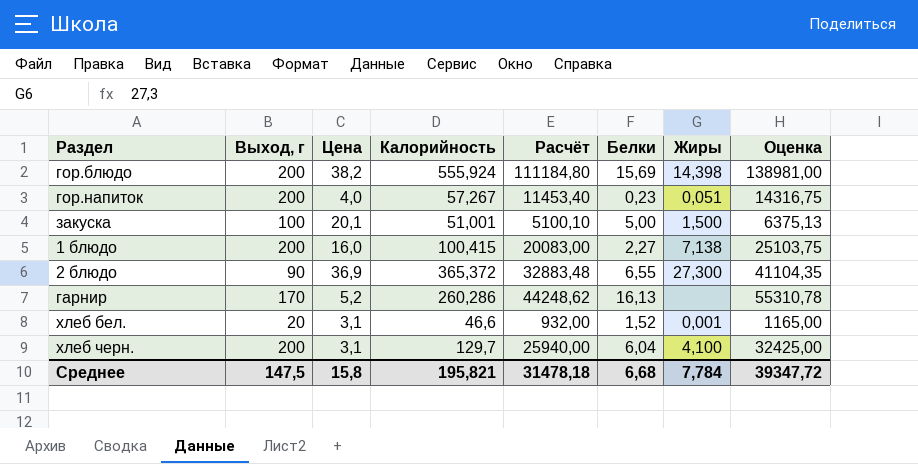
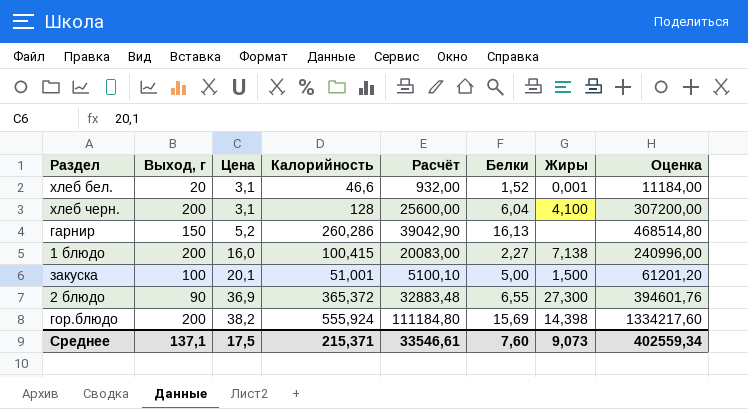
row order: none -> Цена ascending
column Оценка | formula: [Расчёт] * 1,25 -> [Расчёт] * 12
row гор.напиток: 200 | 4,0 | 57,267 | 11453,40 | 0,23 | 0,051 | 14316,75 -> none
хлеб черн. | Калорийность: 129,7 -> 128
хлеб черн. | Расчёт: 25940,00 -> 25600,00
гарнир | Выход, г: 170 -> 150
гарнир | Расчёт: 44248,62 -> 39042,90
Среднее | Выход, г: 147,5 -> 137,1
Среднее | Цена: 15,8 -> 17,5
Среднее | Калорийность: 195,821 -> 215,371
Среднее | Расчёт: 31478,18 -> 33546,61
Среднее | Белки: 6,68 -> 7,60
Среднее | Жиры: 7,784 -> 9,073
Среднее | Оценка: 39347,72 -> 402559,34

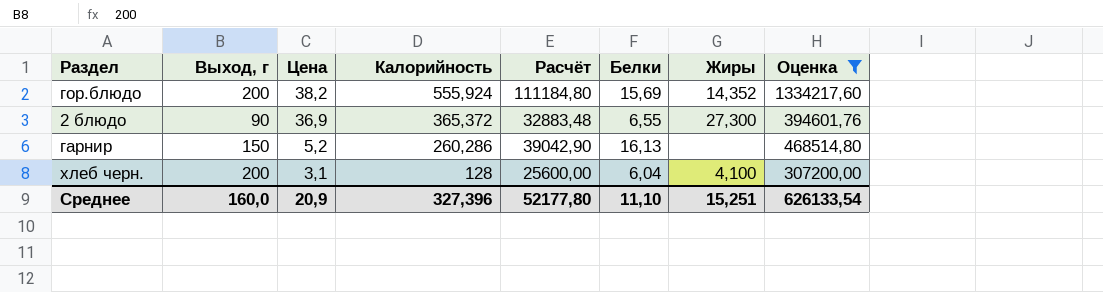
filter: none -> Оценка >= 307200,00
row order: Цена ascending -> Цена descending
гор.блюдо | Жиры: 14,398 -> 14,352
Среднее | Выход, г: 137,1 -> 160,0
Среднее | Цена: 17,5 -> 20,9
Среднее | Калорийность: 215,371 -> 327,396
Среднее | Расчёт: 33546,61 -> 52177,80
Среднее | Белки: 7,60 -> 11,10
Среднее | Жиры: 9,073 -> 15,251
Среднее | Оценка: 402559,34 -> 626133,54

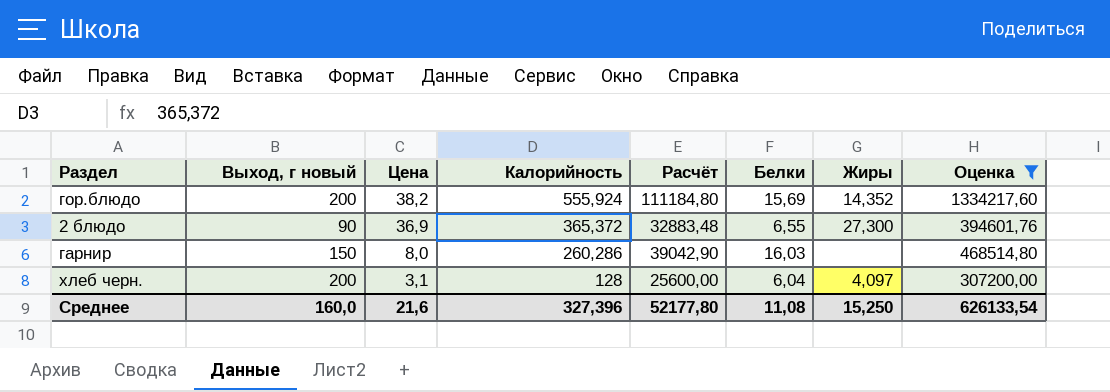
column name: Выход, г -> Выход, г новый
гарнир | Цена: 5,2 -> 8,0
гарнир | Белки: 16,13 -> 16,03
хлеб черн. | Жиры: 4,100 -> 4,097
Среднее | Цена: 20,9 -> 21,6
Среднее | Белки: 11,10 -> 11,08
Среднее | Жиры: 15,251 -> 15,250

